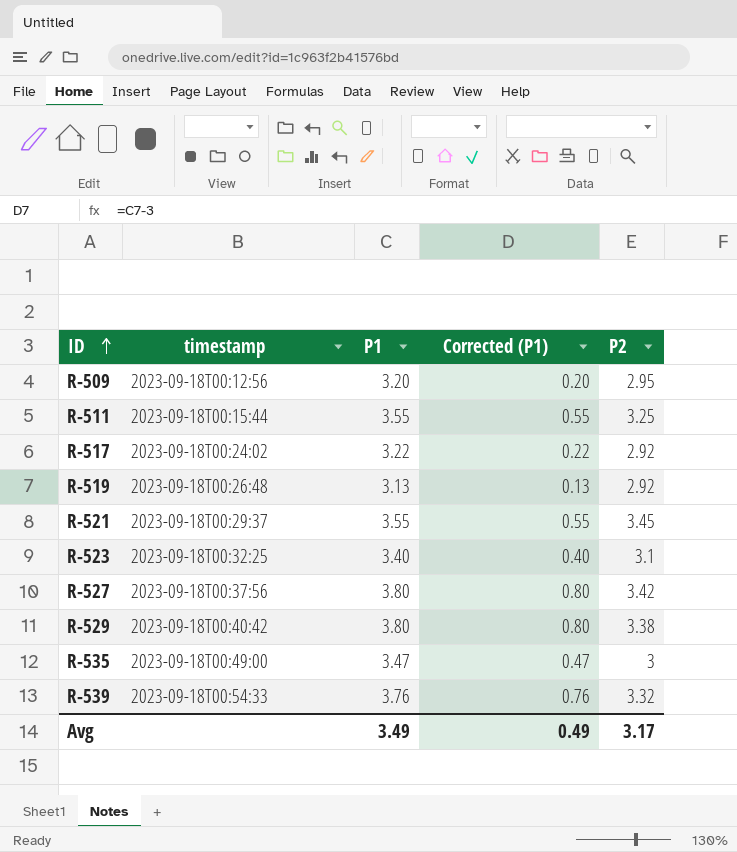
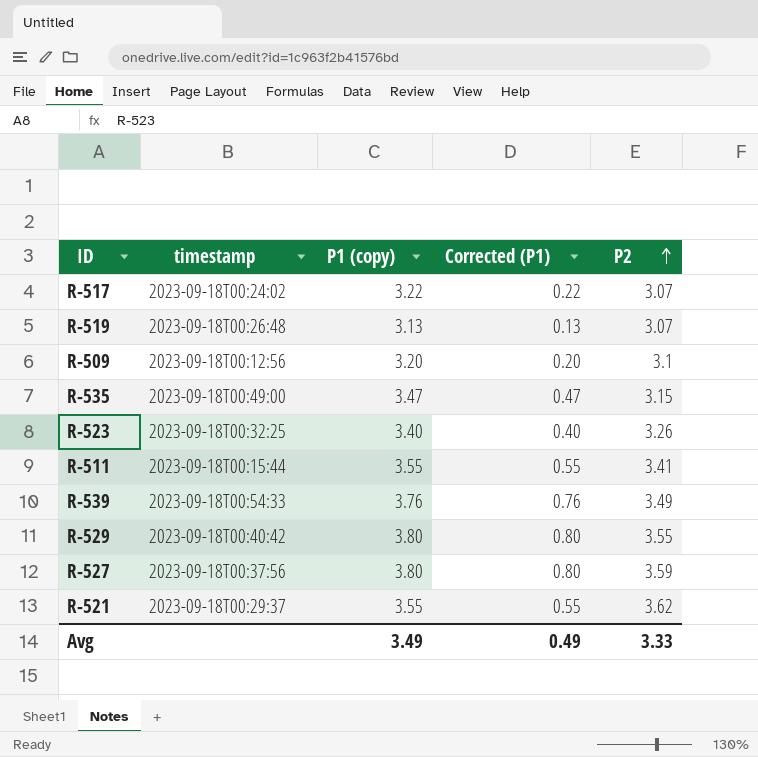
row order: ID ascending -> P2 ascending
column name: P1 -> P1 (copy)
R-517 | P2: 2.92 -> 3.07
R-519 | P2: 2.92 -> 3.07
R-509 | P2: 2.95 -> 3.1
R-535 | P2: 3 -> 3.15
R-523 | P2: 3.1 -> 3.26
R-511 | P2: 3.25 -> 3.41
R-539 | P2: 3.32 -> 3.49
R-529 | P2: 3.38 -> 3.55
R-527 | P2: 3.42 -> 3.59
R-521 | P2: 3.45 -> 3.62
Avg | P2: 3.17 -> 3.33

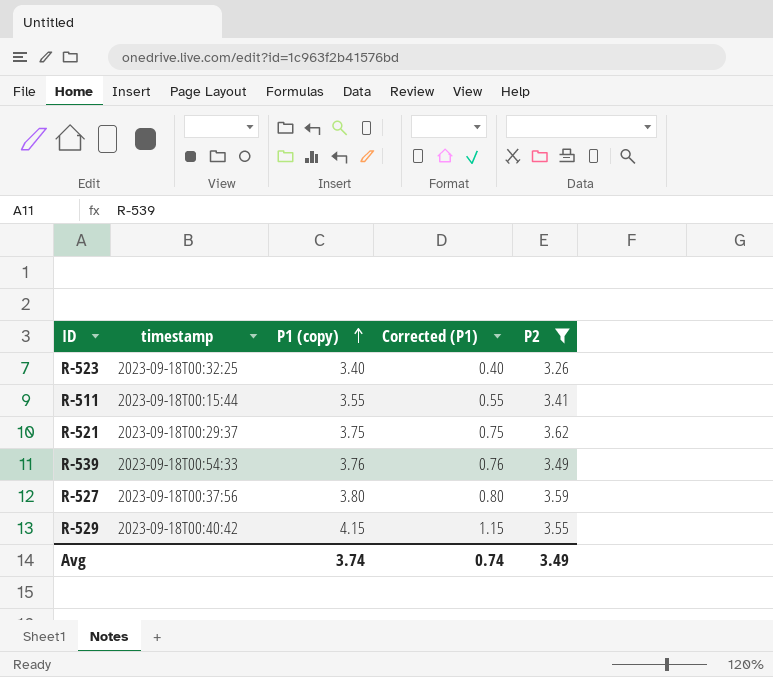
filter: none -> P2 >= 3.26
row order: P2 ascending -> P1 (copy) ascending
R-521 | P1 (copy): 3.55 -> 3.75
R-521 | Corrected (P1): 0.55 -> 0.75
R-529 | P1 (copy): 3.80 -> 4.15
R-529 | Corrected (P1): 0.80 -> 1.15
Avg | P1 (copy): 3.49 -> 3.74
Avg | Corrected (P1): 0.49 -> 0.74
Avg | P2: 3.33 -> 3.49

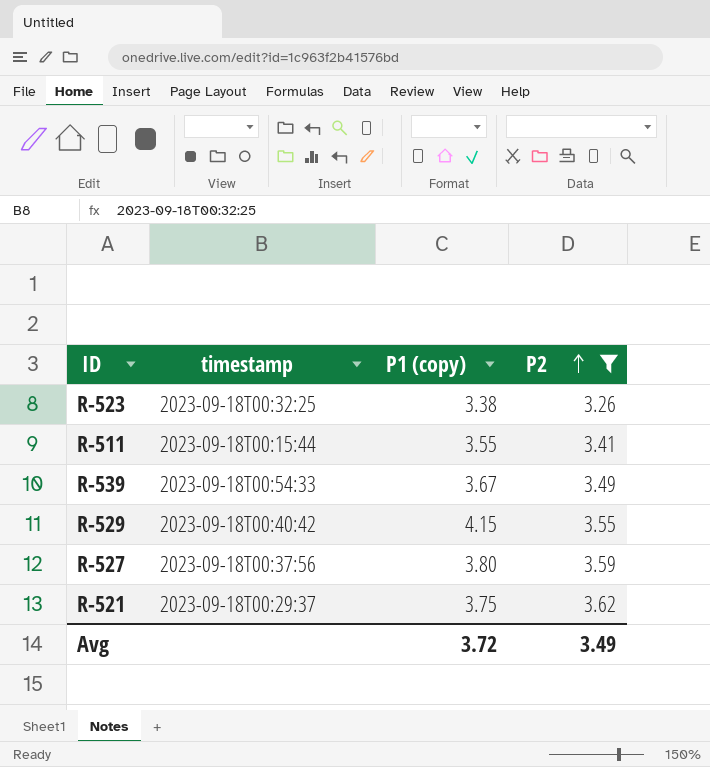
row order: P1 (copy) ascending -> P2 ascending
column Corrected (P1) | formula: [P1 (copy)] - 3 -> none
R-523 | P1 (copy): 3.40 -> 3.38
R-539 | P1 (copy): 3.76 -> 3.67
Avg | P1 (copy): 3.74 -> 3.72

